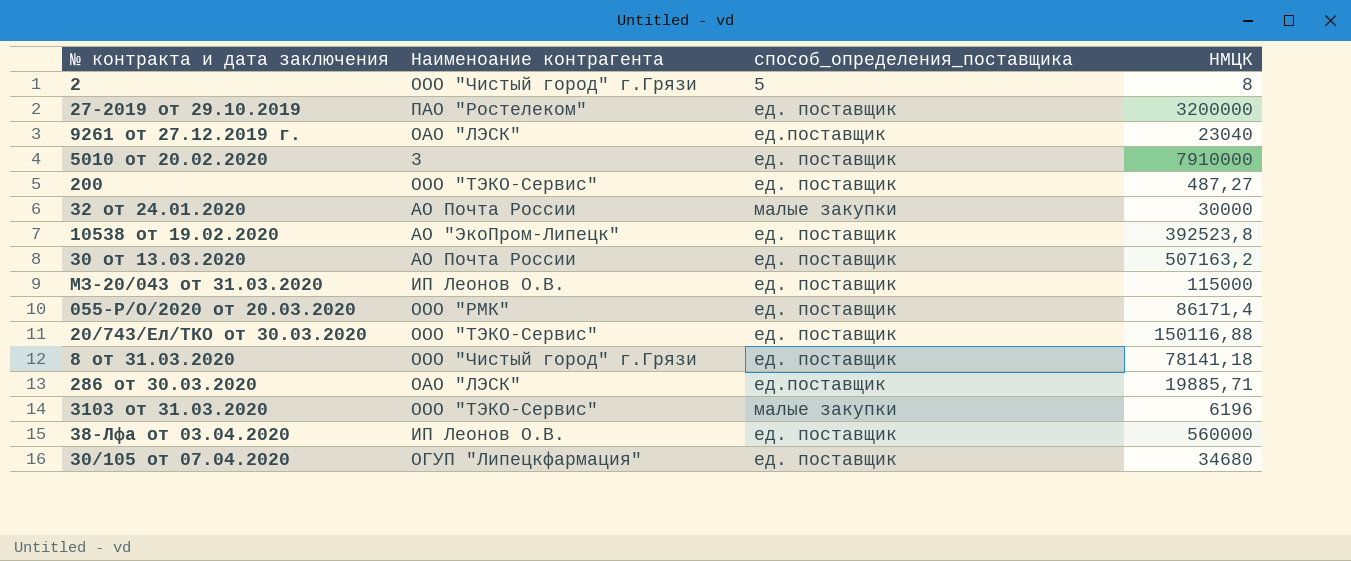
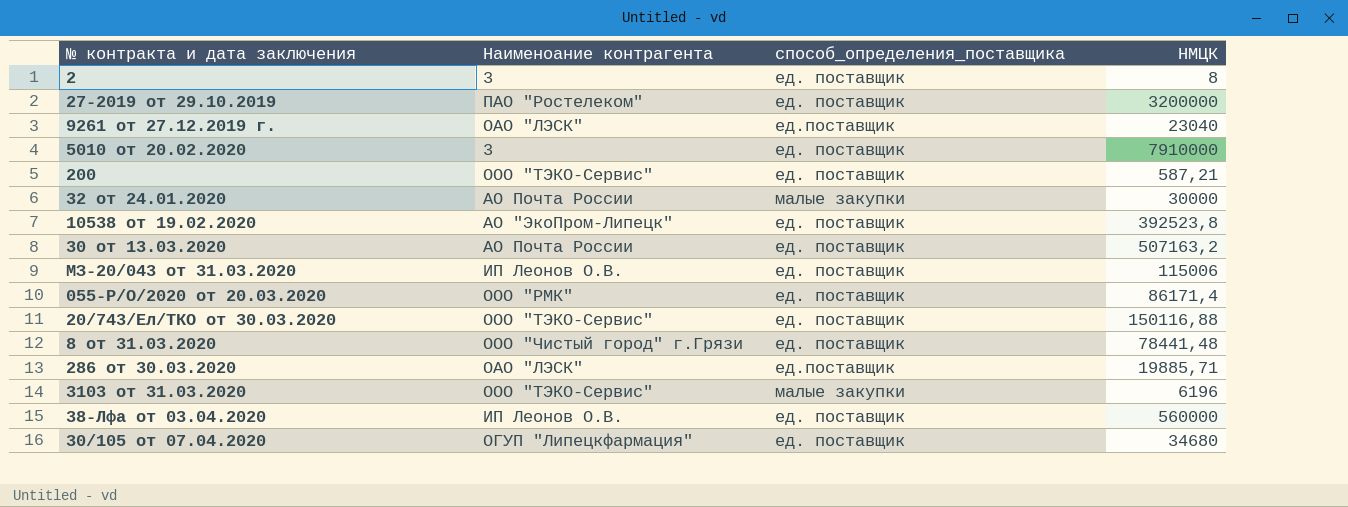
2 | Наименоание контрагента: ООО "Чистый город" г.Грязи -> 3
2 | способ_определения_поставщика: 5 -> ед. поставщик
200 | НМЦК: 487,27 -> 587,21
МЗ-20/043 от 31.03.2020 | НМЦК: 115000 -> 115006
8 от 31.03.2020 | НМЦК: 78141,18 -> 78441,48

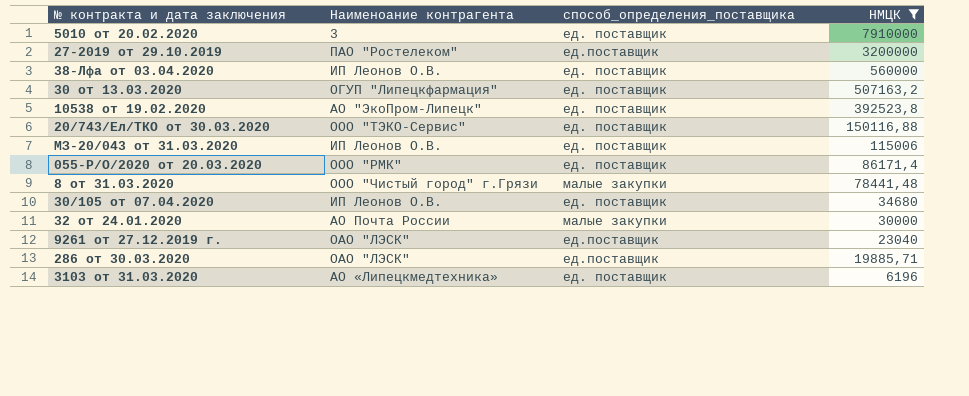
filter: none -> НМЦК >= 6196
row order: none -> НМЦК descending
27-2019 от 29.10.2019 | способ_определения_поставщика: ед. поставщик -> ед.поставщик
30 от 13.03.2020 | Наименоание контрагента: АО Почта России -> ОГУП "Липецкфармация"
8 от 31.03.2020 | способ_определения_поставщика: ед. поставщик -> малые закупки
30/105 от 07.04.2020 | Наименоание контрагента: ОГУП "Липецкфармация" -> ИП Леонов О.В.
3103 от 31.03.2020 | Наименоание контрагента: ООО "ТЭКО-Сервис" -> АО «Липецкмедтехника»
3103 от 31.03.2020 | способ_определения_поставщика: малые закупки -> ед. поставщик

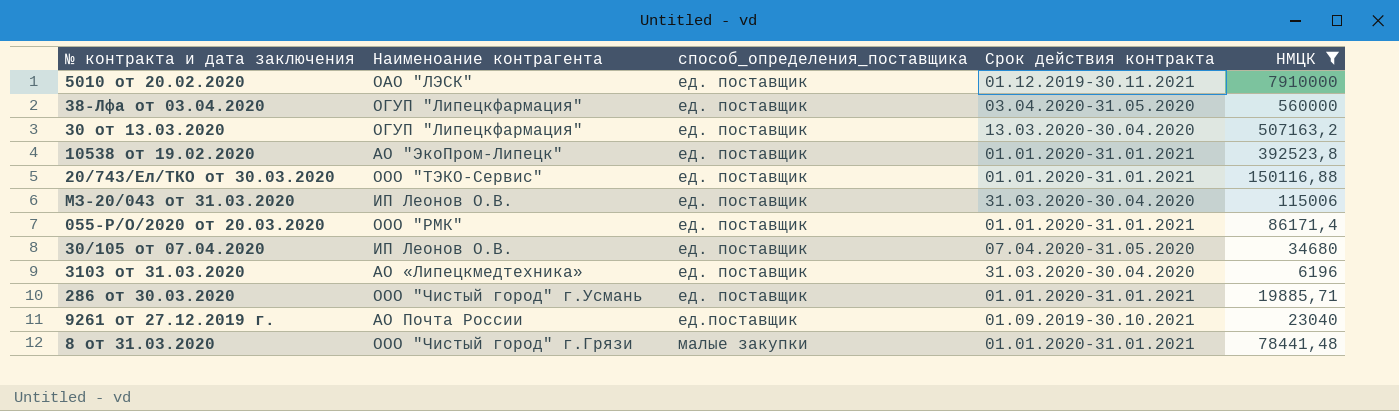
row order: НМЦК descending -> способ_определения_поставщика ascending
column Срок действия контракта | position: none -> 4
row 27-2019 от 29.10.2019: ПАО "Ростелеком" | ед.поставщик | 3200000 -> none
row 32 от 24.01.2020: АО Почта России | малые закупки | 30000 -> none
5010 от 20.02.2020 | Наименоание контрагента: 3 -> ОАО "ЛЭСК"
38-Лфа от 03.04.2020 | Наименоание контрагента: ИП Леонов О.В. -> ОГУП "Липецкфармация"
286 от 30.03.2020 | Наименоание контрагента: ОАО "ЛЭСК" -> ООО "Чистый город" г.Усмань
286 от 30.03.2020 | способ_определения_поставщика: ед.поставщик -> ед. поставщик
9261 от 27.12.2019 г. | Наименоание контрагента: ОАО "ЛЭСК" -> АО Почта России

